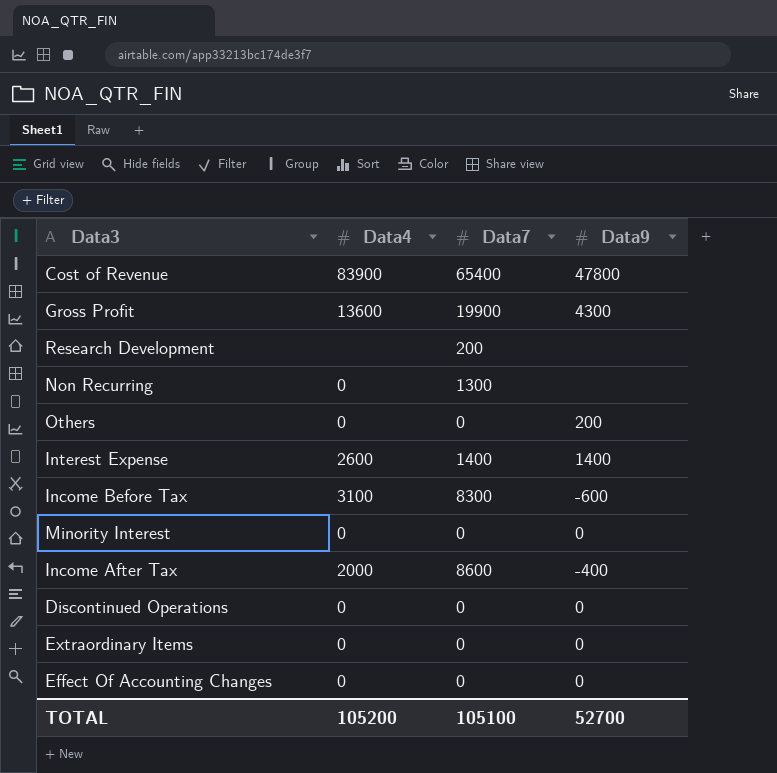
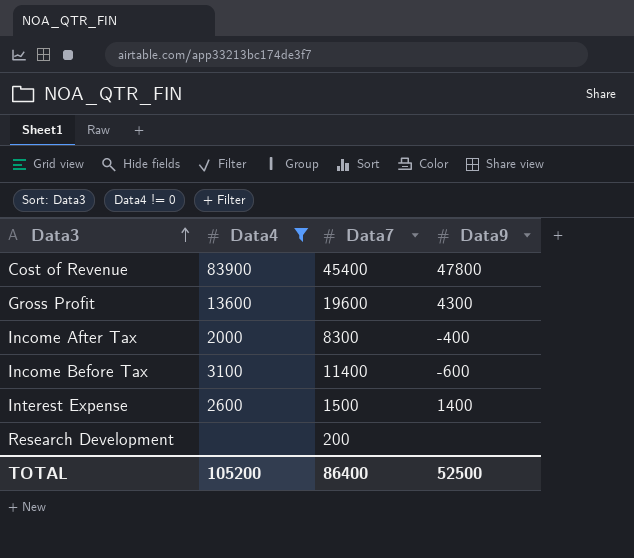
filter: none -> Data4 != 0
row order: none -> Data3 ascending
Cost of Revenue | Data7: 65400 -> 45400
Gross Profit | Data7: 19900 -> 19600
Income After Tax | Data7: 8600 -> 8300
Income Before Tax | Data7: 8300 -> 11400
Interest Expense | Data7: 1400 -> 1500
TOTAL | Data7: 105100 -> 86400
TOTAL | Data9: 52700 -> 52500

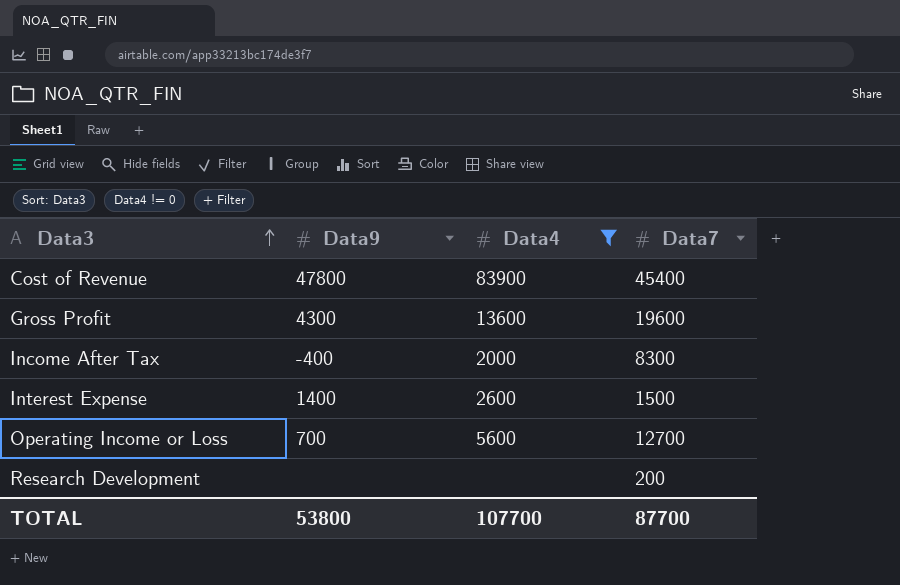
column Data9 | position: 4 -> 2
row Income Before Tax: 3100 | 11400 | -600 -> none
row Operating Income or Loss: none -> 700 | 5600 | 12700
TOTAL | Data9: 52500 -> 53800
TOTAL | Data4: 105200 -> 107700
TOTAL | Data7: 86400 -> 87700

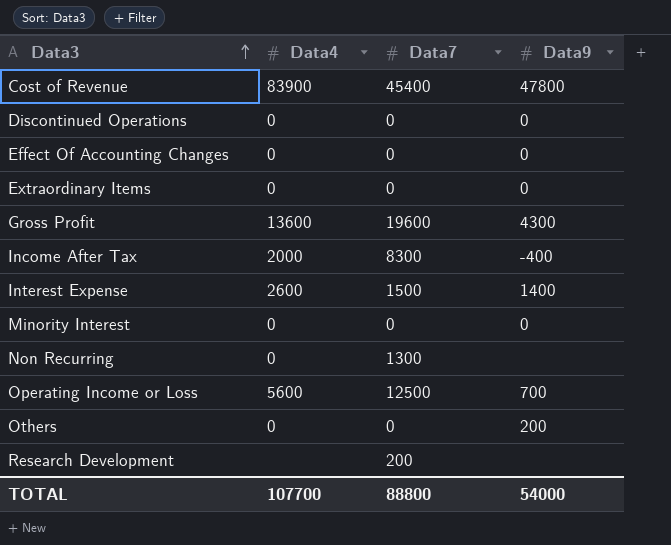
filter: Data4 != 0 -> none
column Data9 | position: 2 -> 4
Operating Income or Loss | Data7: 12700 -> 12500
TOTAL | Data7: 87700 -> 88800
TOTAL | Data9: 53800 -> 54000

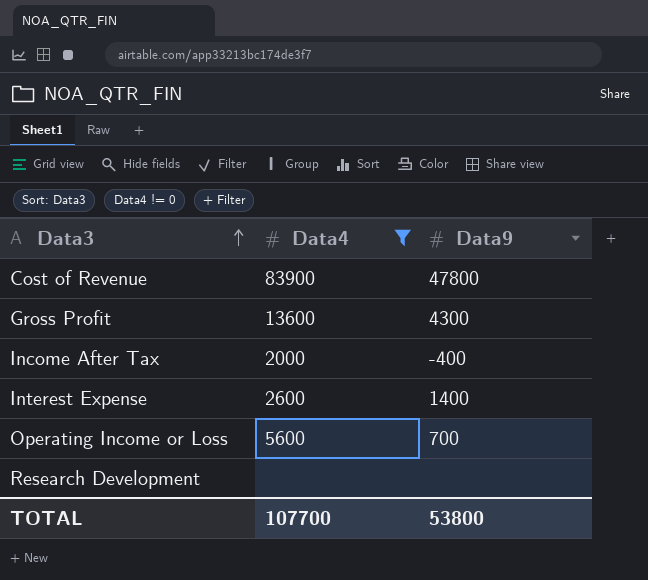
filter: none -> Data4 != 0
column Data7 | position: 3 -> none
TOTAL | Data9: 54000 -> 53800

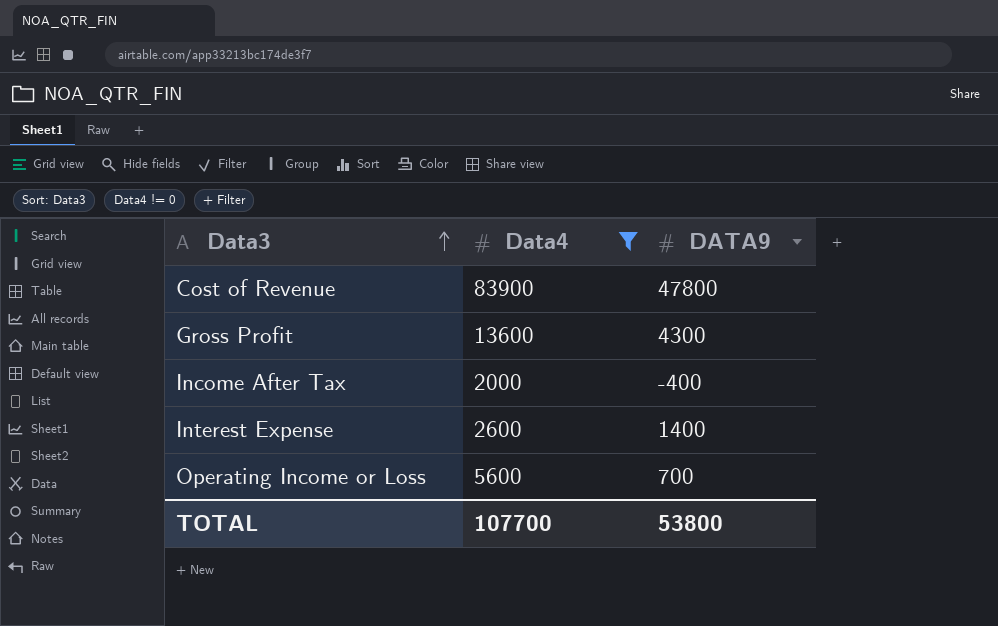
column name: Data9 -> DATA9
row Research Development: none | none -> none

